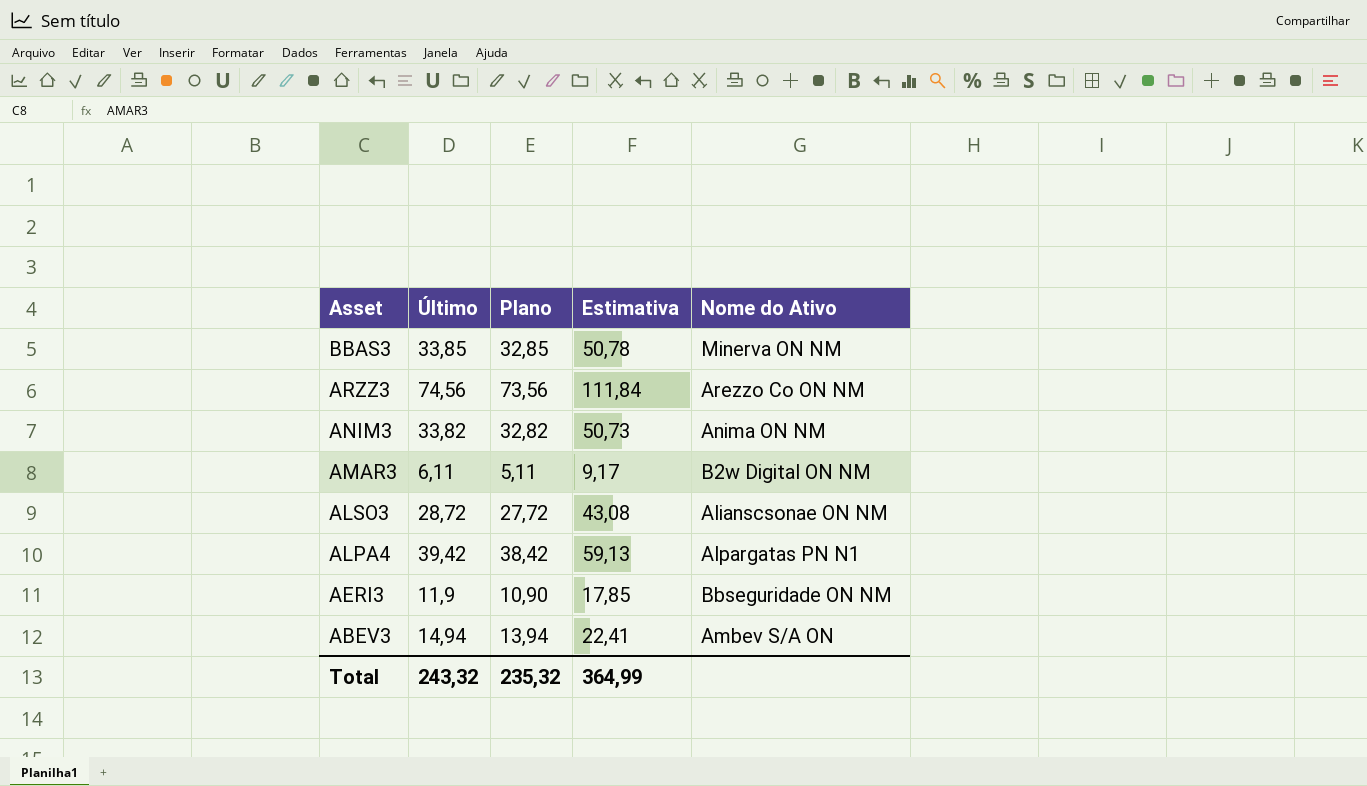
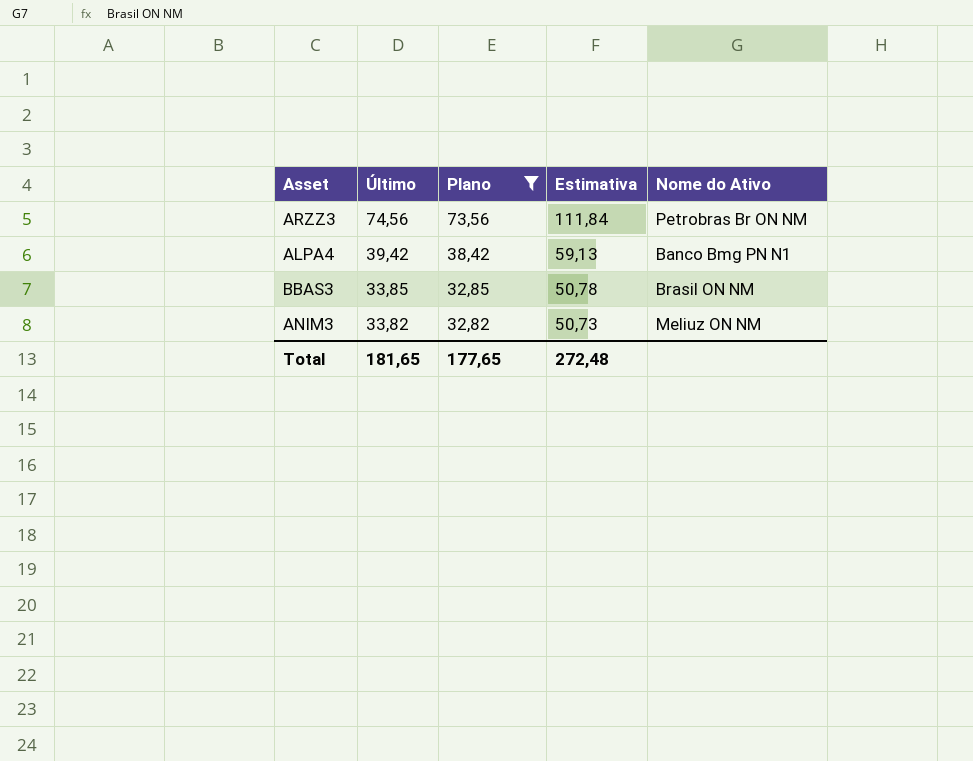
filter: none -> Plano >= 32,82
row order: Asset descending -> Último descending
ARZZ3 | Nome do Ativo: Arezzo Co ON NM -> Petrobras Br ON NM
ALPA4 | Nome do Ativo: Alpargatas PN N1 -> Banco Bmg PN N1
BBAS3 | Nome do Ativo: Minerva ON NM -> Brasil ON NM
ANIM3 | Nome do Ativo: Anima ON NM -> Meliuz ON NM
Total | Último: 243,32 -> 181,65
Total | Plano: 235,32 -> 177,65
Total | Estimativa: 364,99 -> 272,48

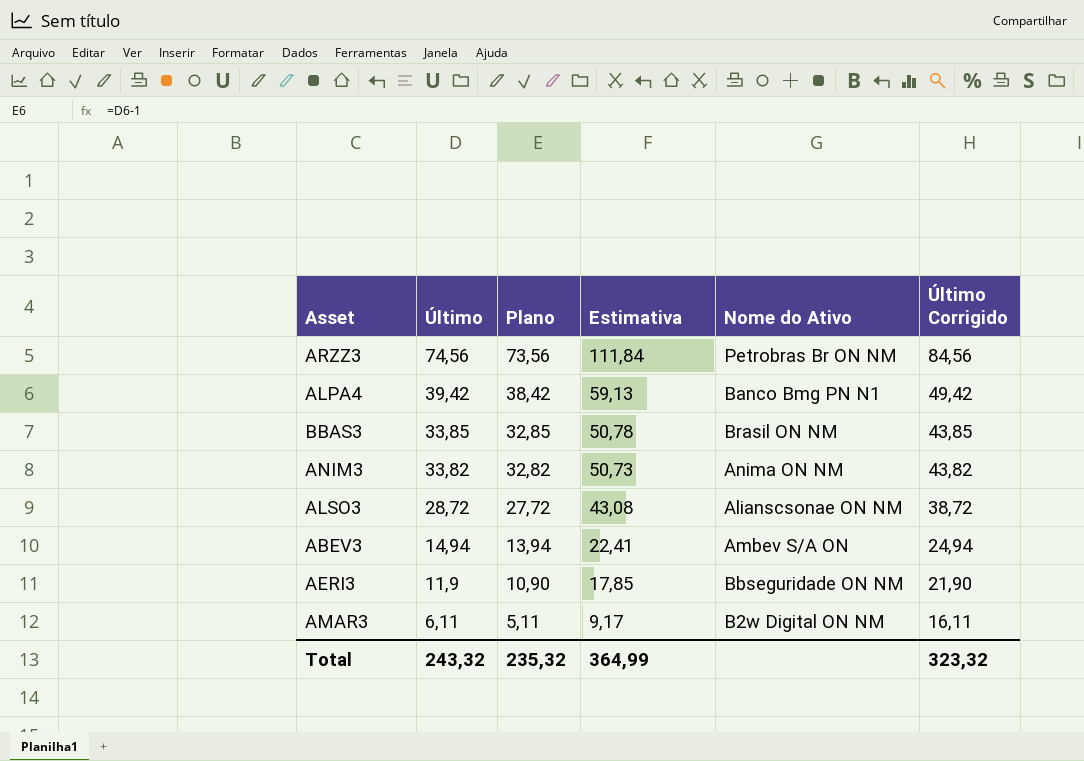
filter: Plano >= 32,82 -> none
column Último Corrigido | formula: none -> [Último] + 10
ANIM3 | Nome do Ativo: Meliuz ON NM -> Anima ON NM
Total | Último: 181,65 -> 243,32
Total | Plano: 177,65 -> 235,32
Total | Estimativa: 272,48 -> 364,99

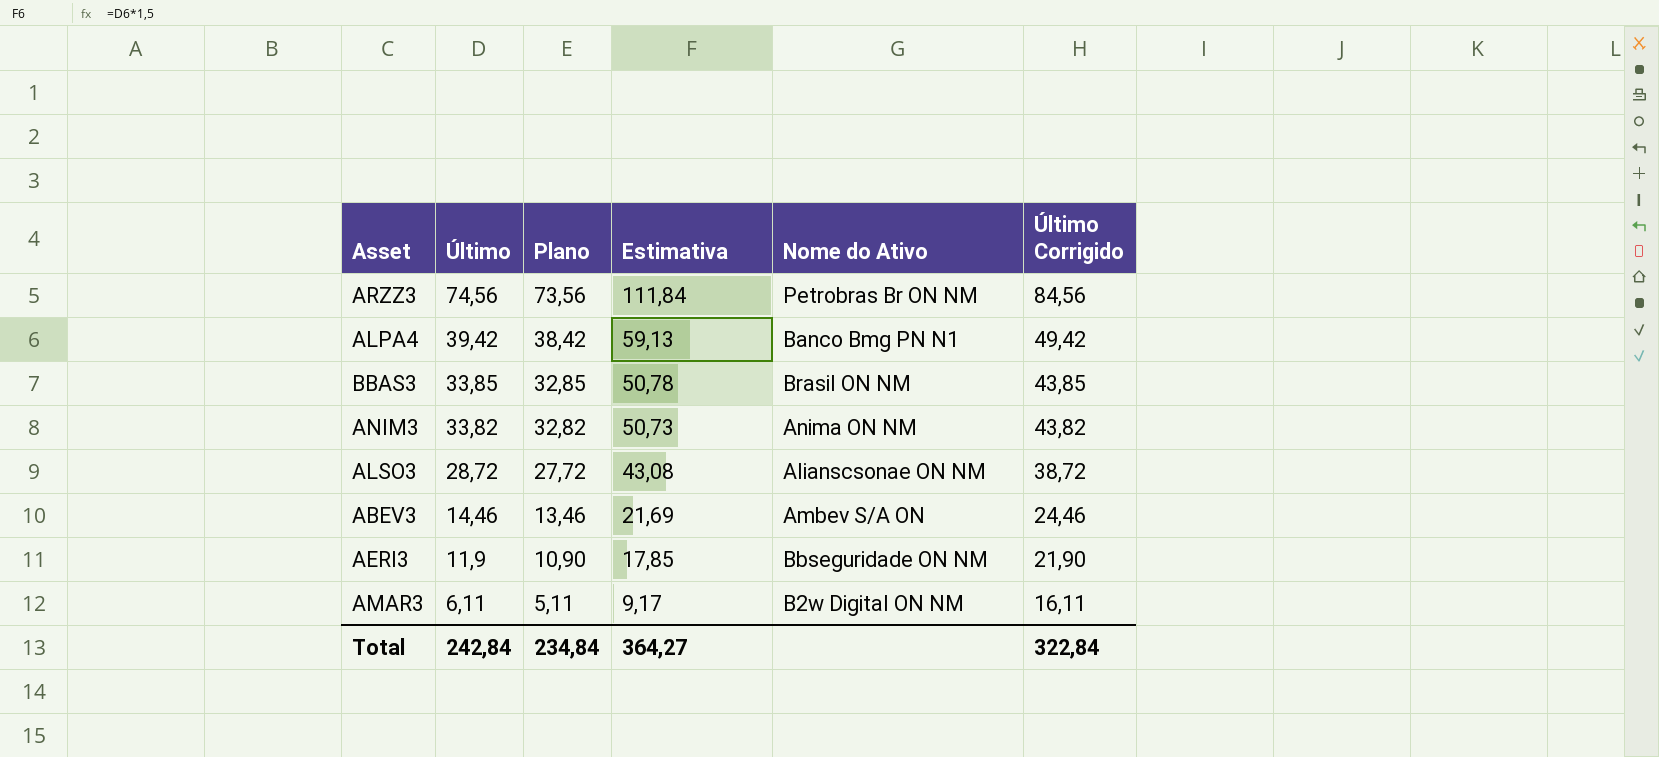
ABEV3 | Último: 14,94 -> 14,46
ABEV3 | Plano: 13,94 -> 13,46
ABEV3 | Estimativa: 22,41 -> 21,69
ABEV3 | Último Corrigido: 24,94 -> 24,46
Total | Último: 243,32 -> 242,84
Total | Plano: 235,32 -> 234,84
Total | Estimativa: 364,99 -> 364,27
Total | Último Corrigido: 323,32 -> 322,84

